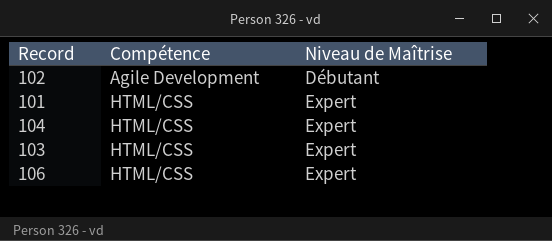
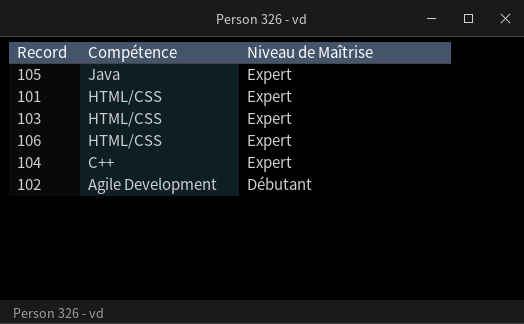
row order: Compétence ascending -> Compétence descending
row 105: none -> Java | Expert
104 | Compétence: HTML/CSS -> C++

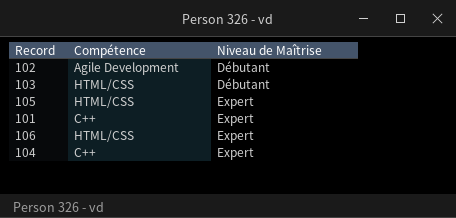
row order: Compétence descending -> Niveau de Maîtrise ascending
103 | Niveau de Maîtrise: Expert -> Débutant
105 | Compétence: Java -> HTML/CSS
101 | Compétence: HTML/CSS -> C++

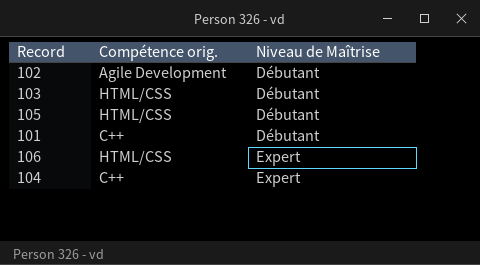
column name: Compétence -> Compétence orig.
105 | Niveau de Maîtrise: Expert -> Débutant
101 | Niveau de Maîtrise: Expert -> Débutant

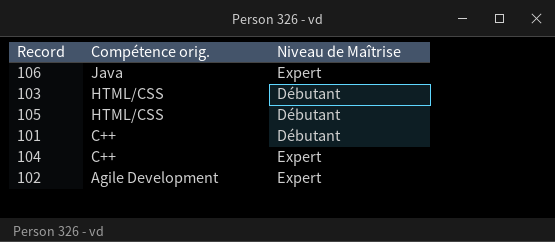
row order: Niveau de Maîtrise ascending -> Compétence orig. descending
106 | Compétence orig.: HTML/CSS -> Java
102 | Niveau de Maîtrise: Débutant -> Expert

